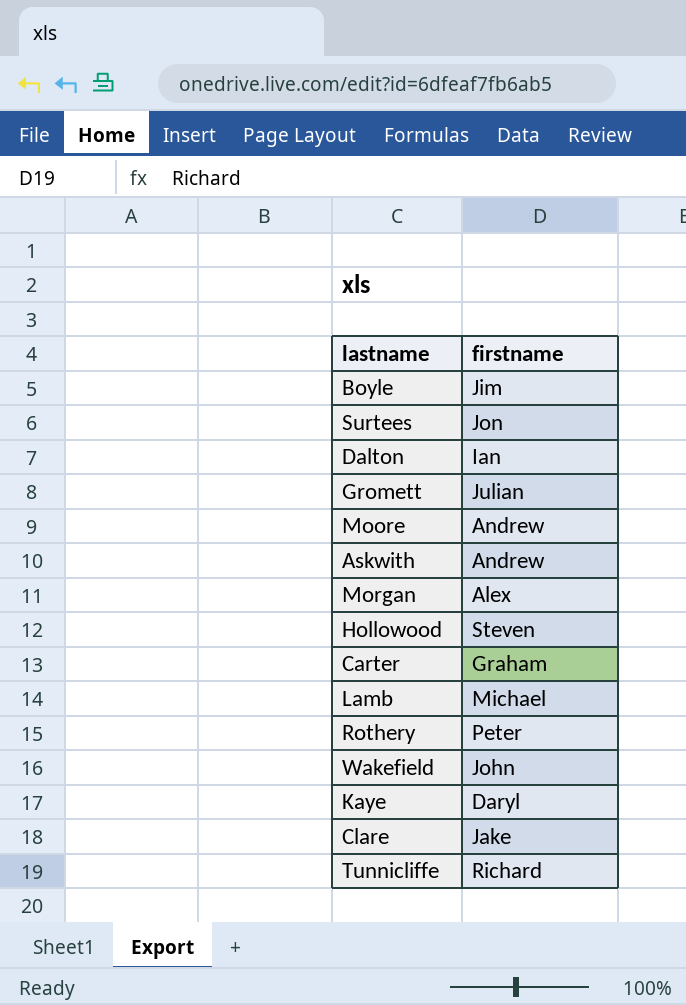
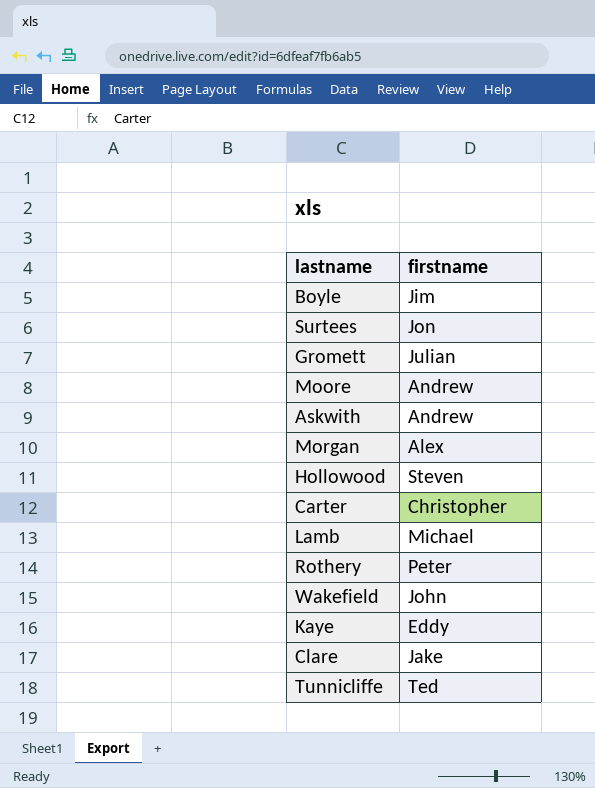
row Dalton: Ian -> none
Carter | firstname: Graham -> Christopher
Kaye | firstname: Daryl -> Eddy
Tunnicliffe | firstname: Richard -> Ted

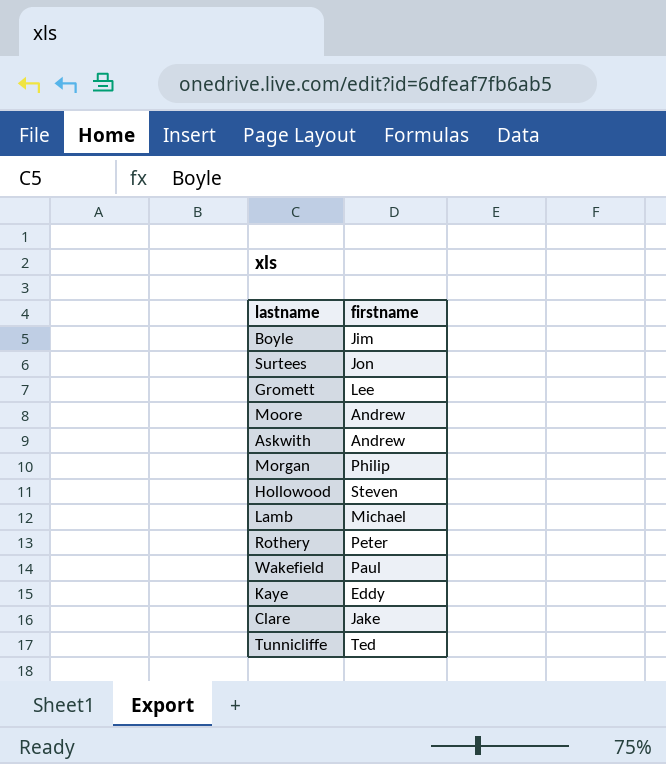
row Carter: Christopher -> none
Gromett | firstname: Julian -> Lee
Morgan | firstname: Alex -> Philip
Wakefield | firstname: John -> Paul

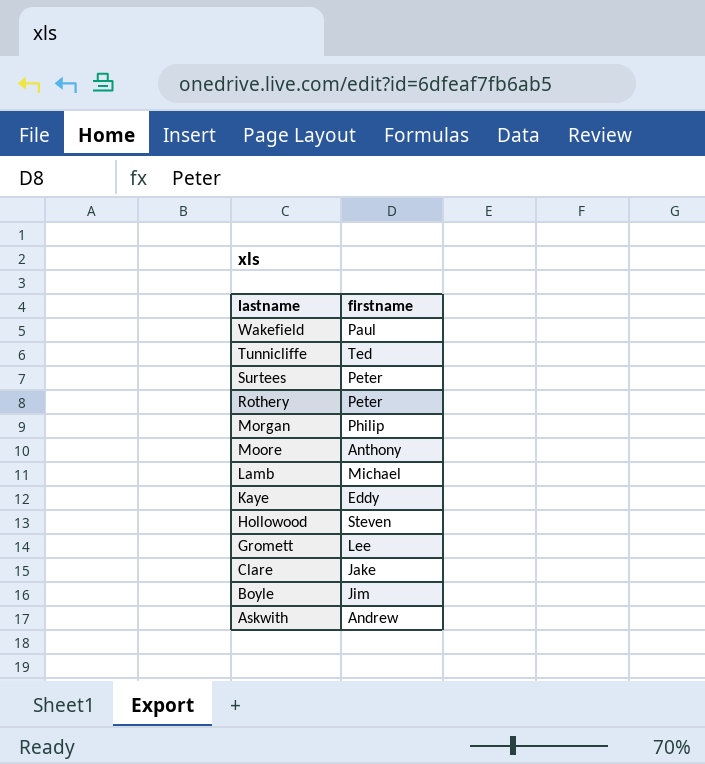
row order: none -> lastname descending
Surtees | firstname: Jon -> Peter
Moore | firstname: Andrew -> Anthony

